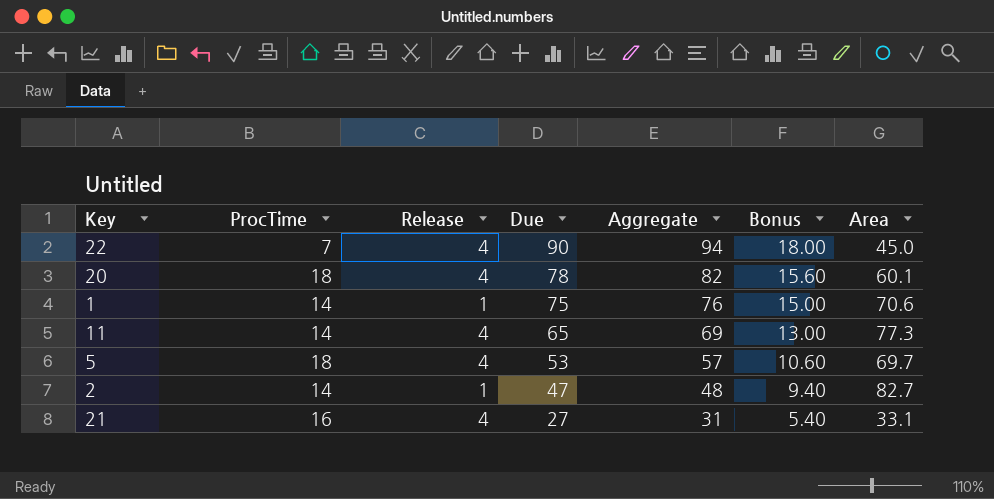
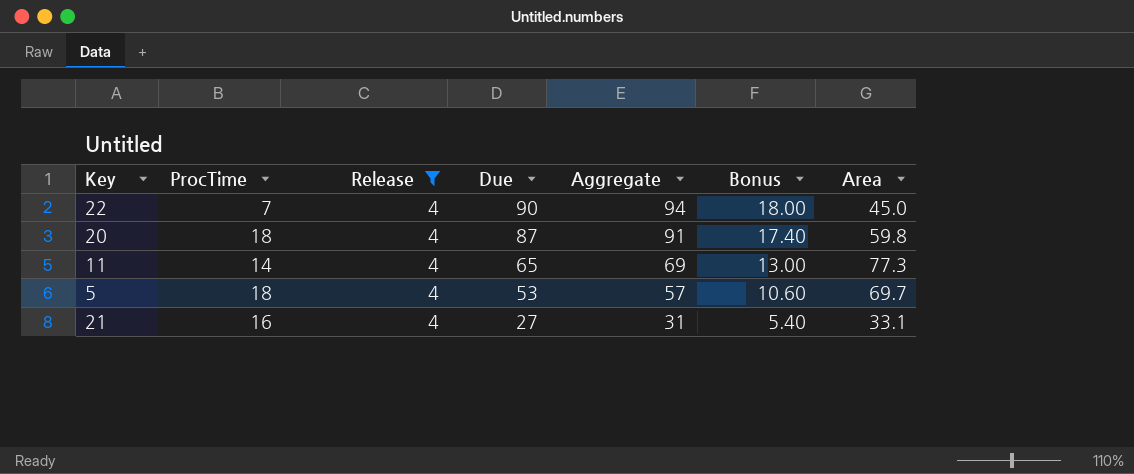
filter: none -> Release = 4
20 | Due: 78 -> 87
20 | Aggregate: 82 -> 91
20 | Bonus: 15.60 -> 17.40
20 | Area: 60.1 -> 59.8

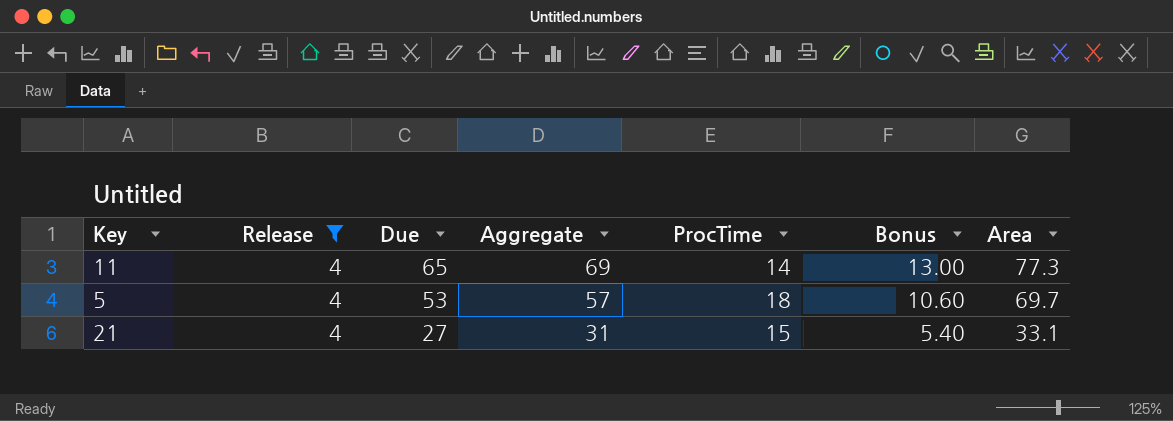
column ProcTime | position: 2 -> 5
row 22: 7 | 4 | 90 | 94 | 18.00 | 45.0 -> none
row 20: 18 | 4 | 87 | 91 | 17.40 | 59.8 -> none
21 | ProcTime: 16 -> 15

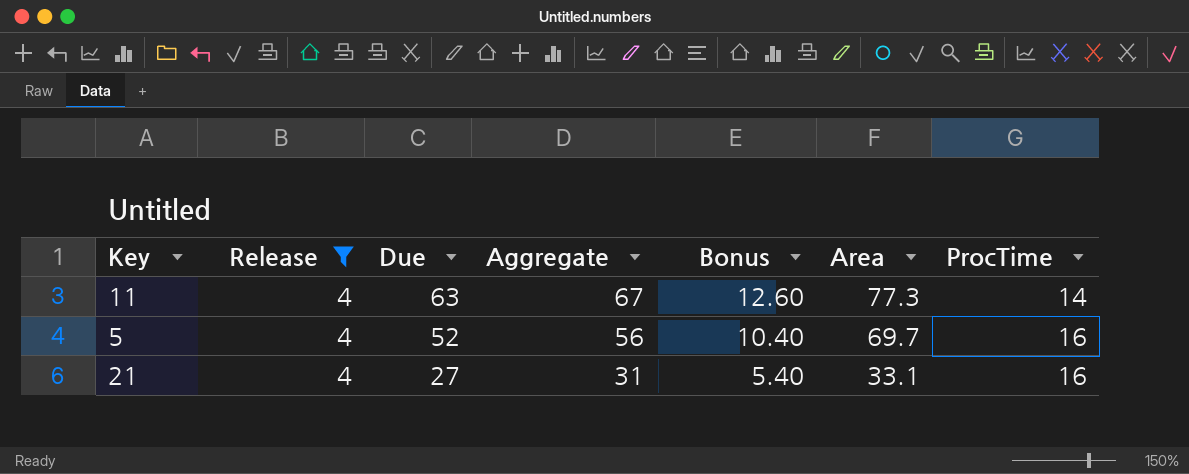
column ProcTime | position: 5 -> 7
11 | Due: 65 -> 63
11 | Aggregate: 69 -> 67
11 | Bonus: 13.00 -> 12.60
5 | Due: 53 -> 52
5 | Aggregate: 57 -> 56
5 | Bonus: 10.60 -> 10.40
5 | ProcTime: 18 -> 16
21 | ProcTime: 15 -> 16

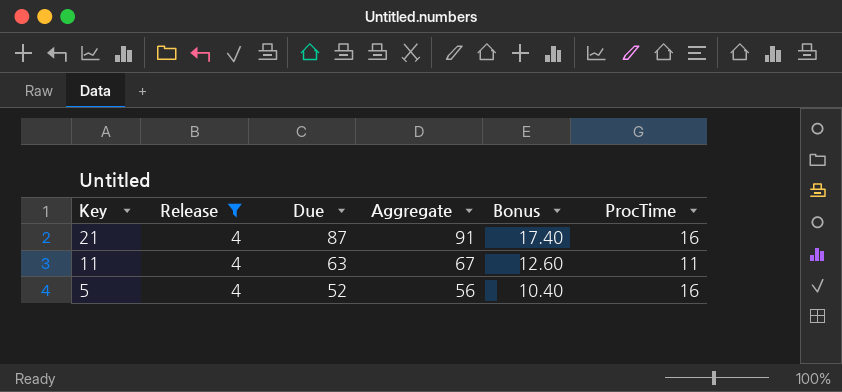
row order: Due descending -> Key descending
column Area | position: 6 -> none
21 | Due: 27 -> 87
21 | Aggregate: 31 -> 91
21 | Bonus: 5.40 -> 17.40
11 | ProcTime: 14 -> 11

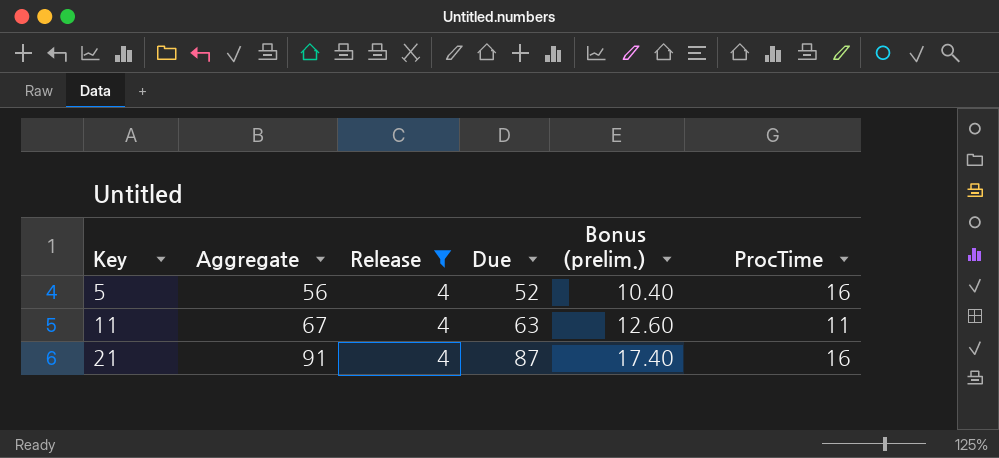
row order: Key descending -> Key ascending
column Aggregate | position: 4 -> 2
column name: Bonus -> Bonus (prelim.)

